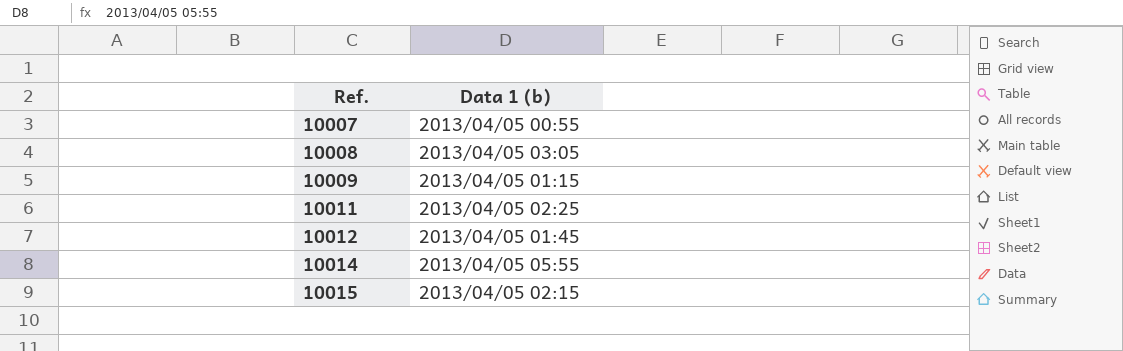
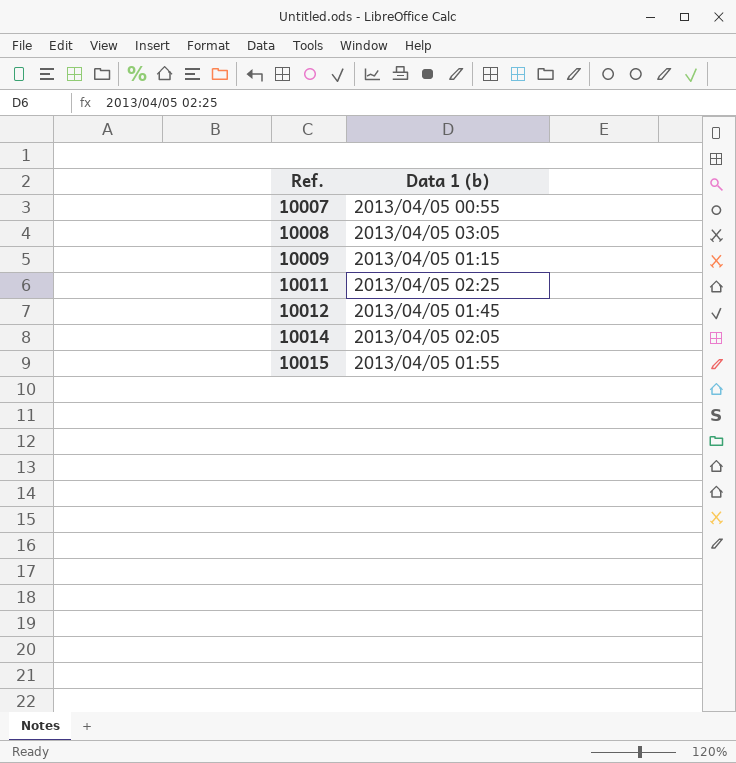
10014 | Data 1 (b): 2013/04/05 05:55 -> 2013/04/05 02:05
10015 | Data 1 (b): 2013/04/05 02:15 -> 2013/04/05 01:55

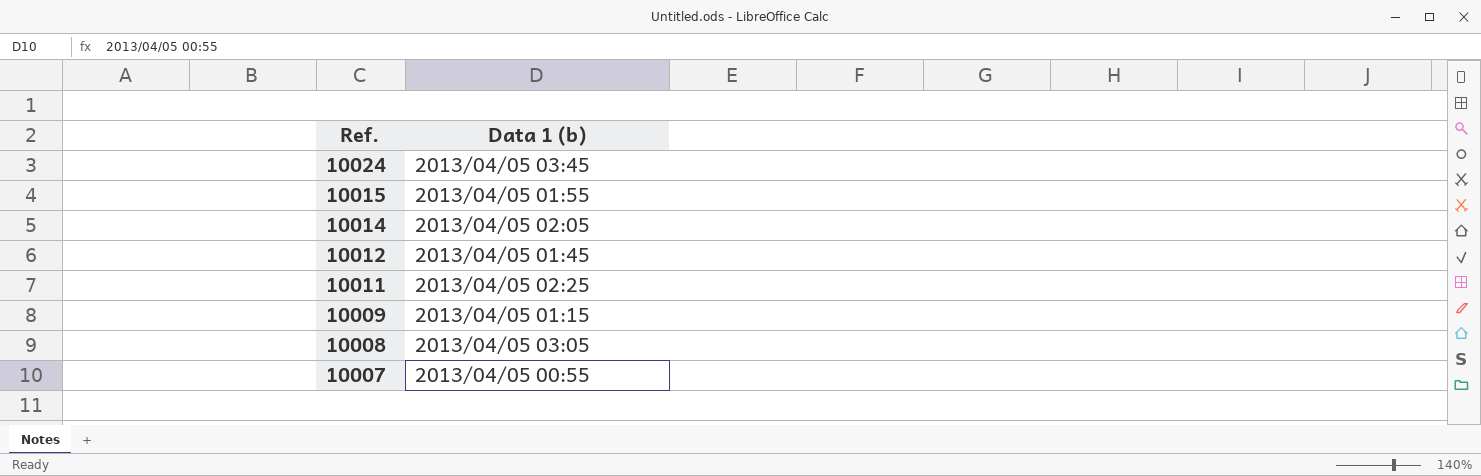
row order: Ref. ascending -> Ref. descending
row 10024: none -> 2013/04/05 03:45

